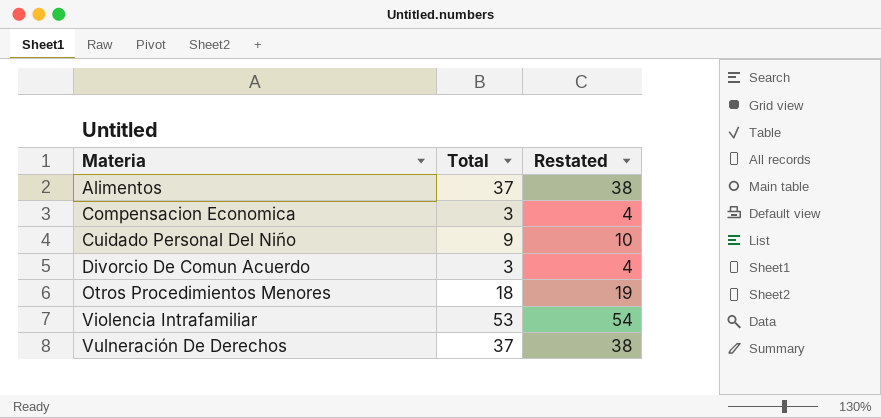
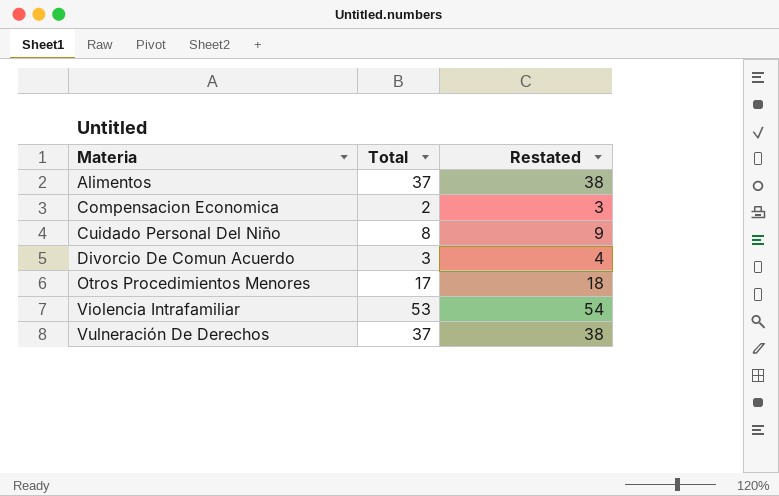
Compensacion Economica | Total: 3 -> 2
Compensacion Economica | Restated: 4 -> 3
Cuidado Personal Del Niño | Total: 9 -> 8
Cuidado Personal Del Niño | Restated: 10 -> 9
Otros Procedimientos Menores | Total: 18 -> 17
Otros Procedimientos Menores | Restated: 19 -> 18

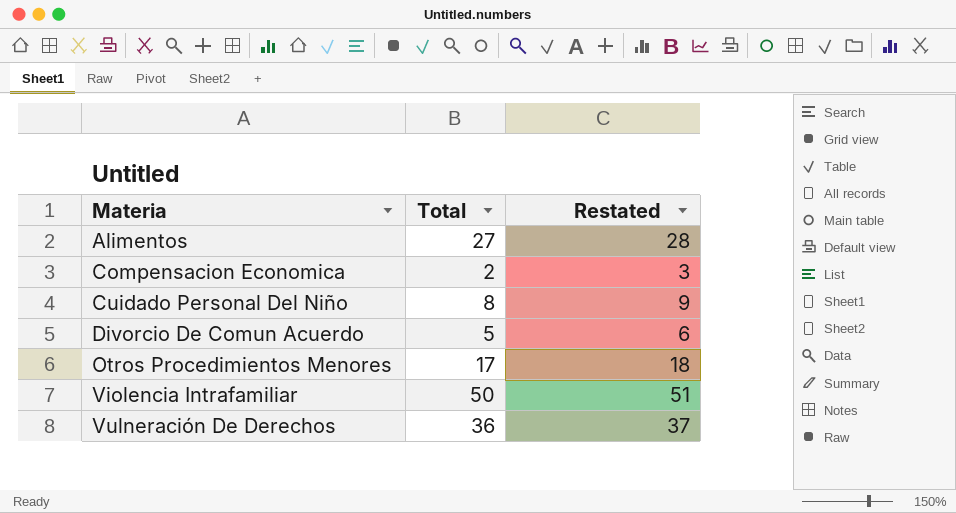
Alimentos | Total: 37 -> 27
Alimentos | Restated: 38 -> 28
Divorcio De Comun Acuerdo | Total: 3 -> 5
Divorcio De Comun Acuerdo | Restated: 4 -> 6
Violencia Intrafamiliar | Total: 53 -> 50
Violencia Intrafamiliar | Restated: 54 -> 51
Vulneración De Derechos | Total: 37 -> 36
Vulneración De Derechos | Restated: 38 -> 37

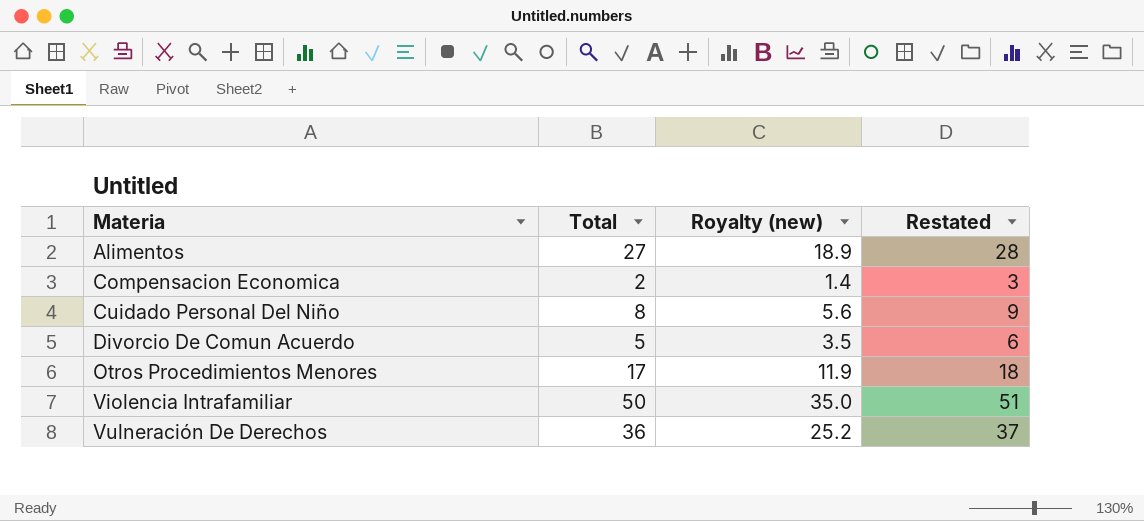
column Royalty (new) | formula: none -> [Total] * 0.7

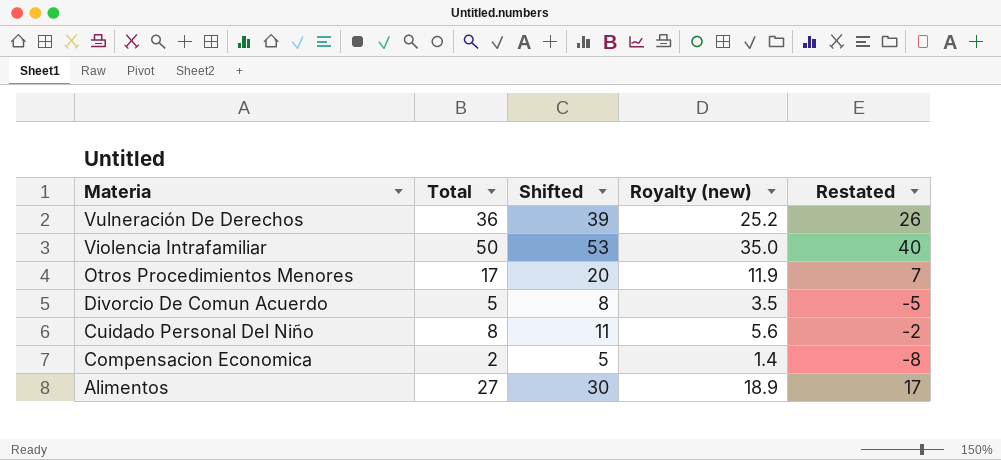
row order: Materia ascending -> Materia descending
column Shifted | formula: none -> [Total] + 3
column Restated | formula: [Total] + 1 -> [Total] - 10

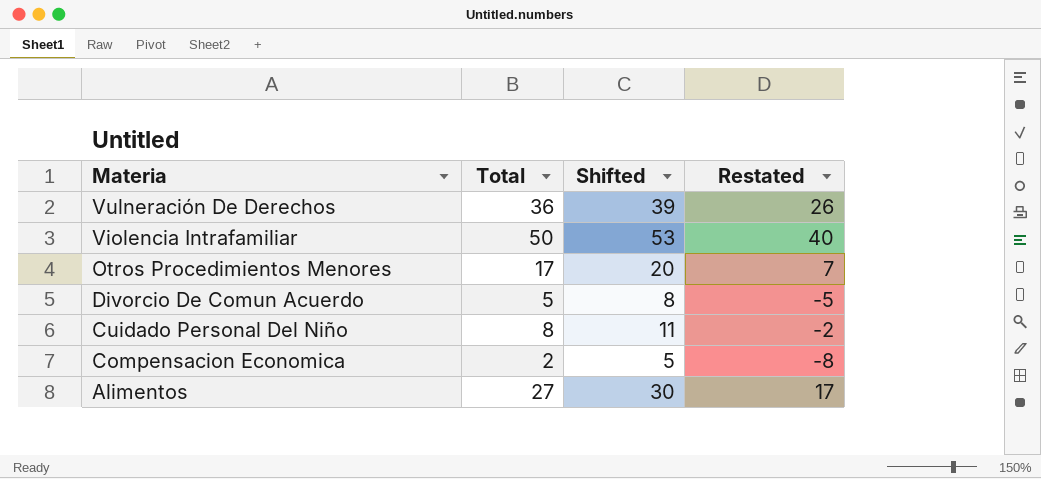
column Royalty (new) | formula: [Total] * 0.7 -> none

